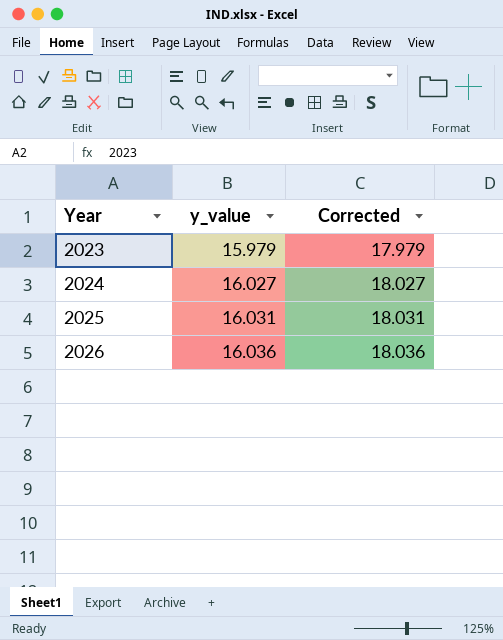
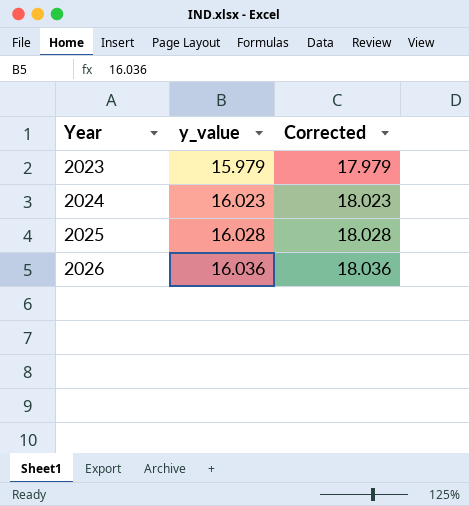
2024 | y_value: 16.027 -> 16.023
2024 | Corrected: 18.027 -> 18.023
2025 | y_value: 16.031 -> 16.028
2025 | Corrected: 18.031 -> 18.028

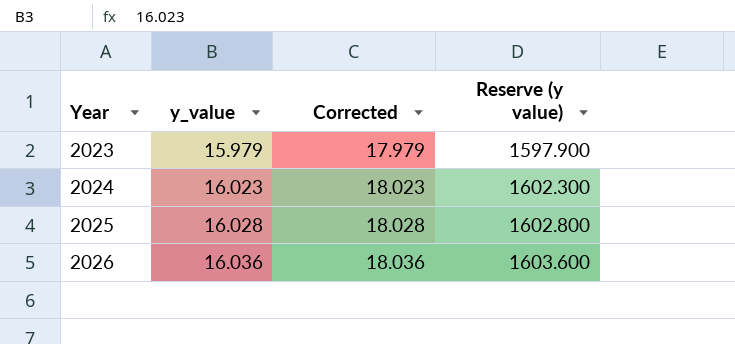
column Reserve (y value) | formula: none -> [y_value] * 100

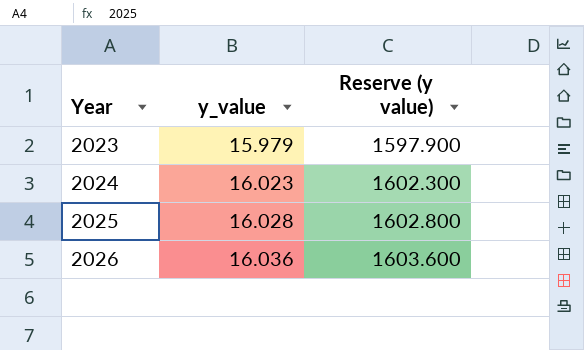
column Corrected | formula: [y_value] + 2 -> none

